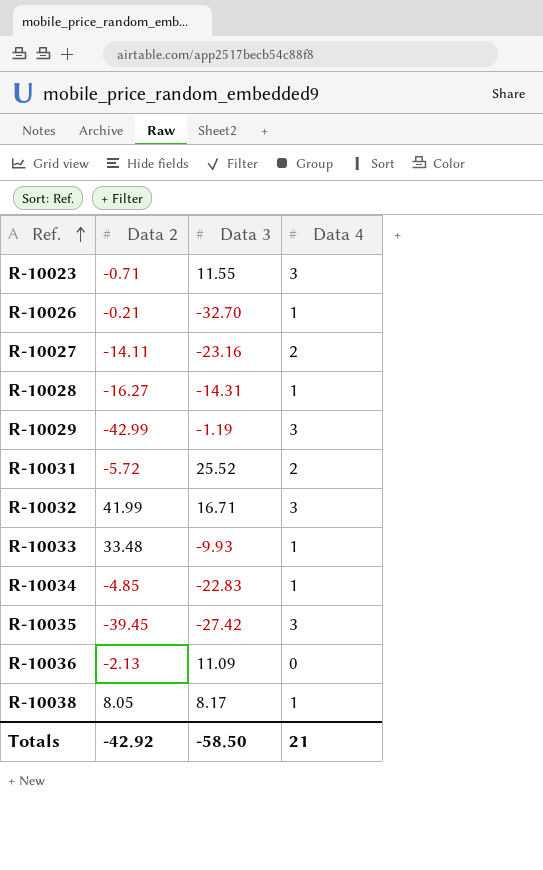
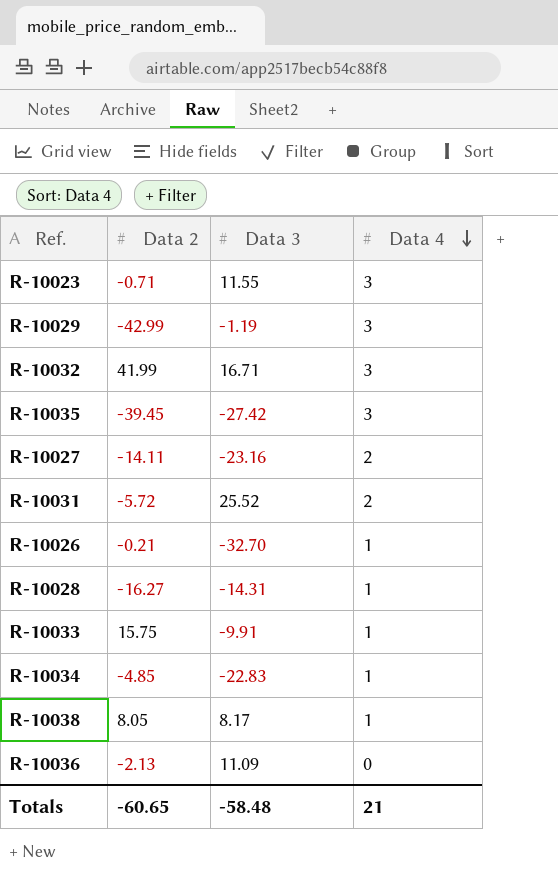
row order: Ref. ascending -> Data 4 descending
R-10033 | Data 2: 33.48 -> 15.75
R-10033 | Data 3: -9.93 -> -9.91
Totals | Data 2: -42.92 -> -60.65
Totals | Data 3: -58.50 -> -58.48

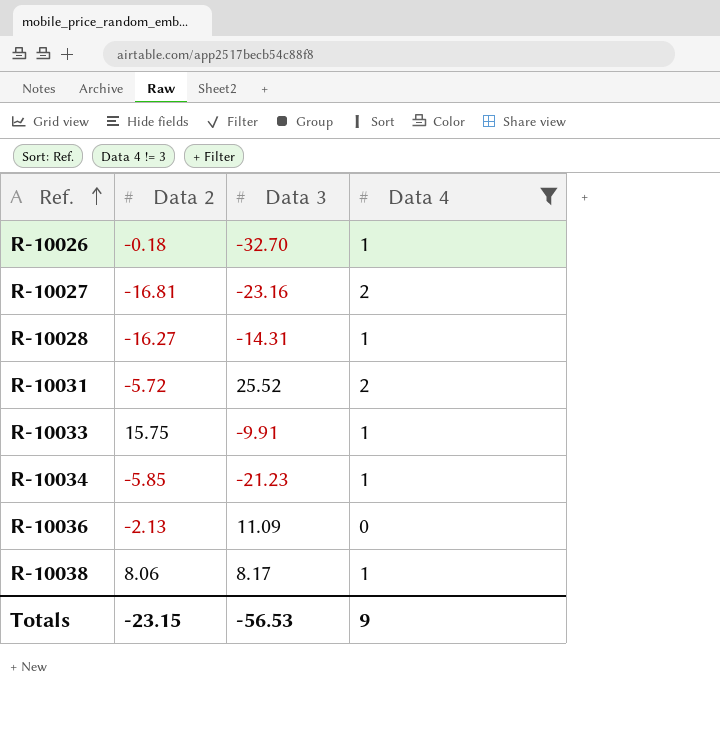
filter: none -> Data 4 != 3
row order: Data 4 descending -> Ref. ascending
R-10026 | Data 2: -0.21 -> -0.18
R-10027 | Data 2: -14.11 -> -16.81
R-10034 | Data 2: -4.85 -> -5.85
R-10034 | Data 3: -22.83 -> -21.23
R-10038 | Data 2: 8.05 -> 8.06
Totals | Data 2: -60.65 -> -23.15
Totals | Data 3: -58.48 -> -56.53
Totals | Data 4: 21 -> 9

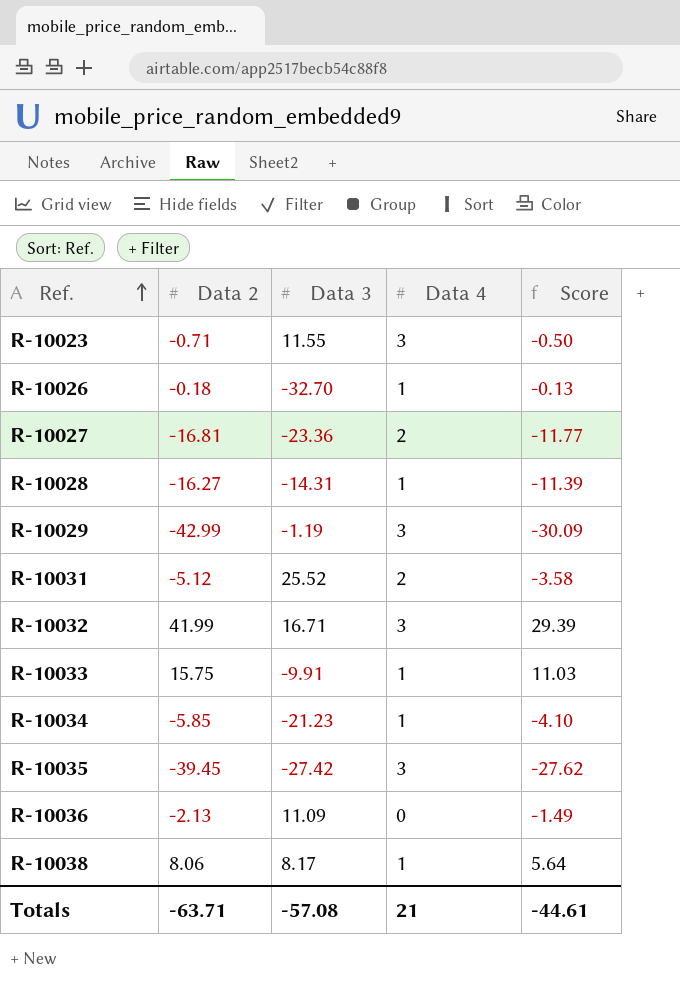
filter: Data 4 != 3 -> none
column Score | formula: none -> [Data 2] * 0.7
R-10027 | Data 3: -23.16 -> -23.36
R-10031 | Data 2: -5.72 -> -5.12
Totals | Data 2: -23.15 -> -63.71
Totals | Data 3: -56.53 -> -57.08
Totals | Data 4: 9 -> 21

